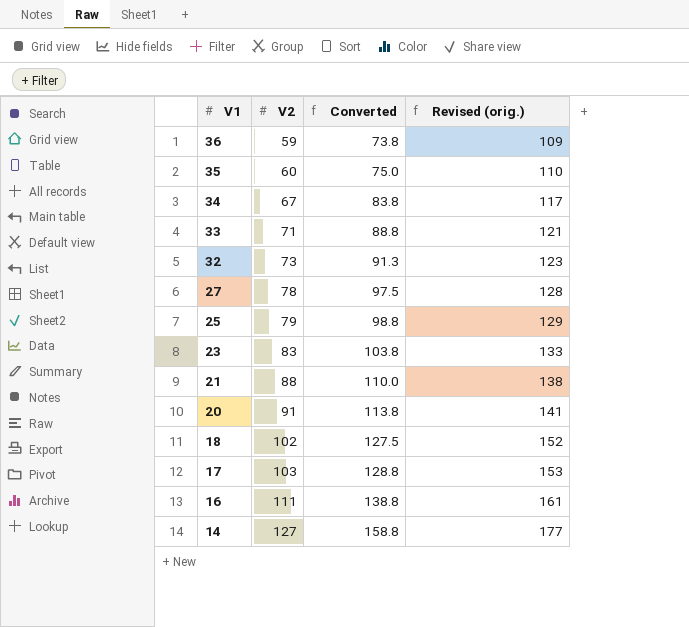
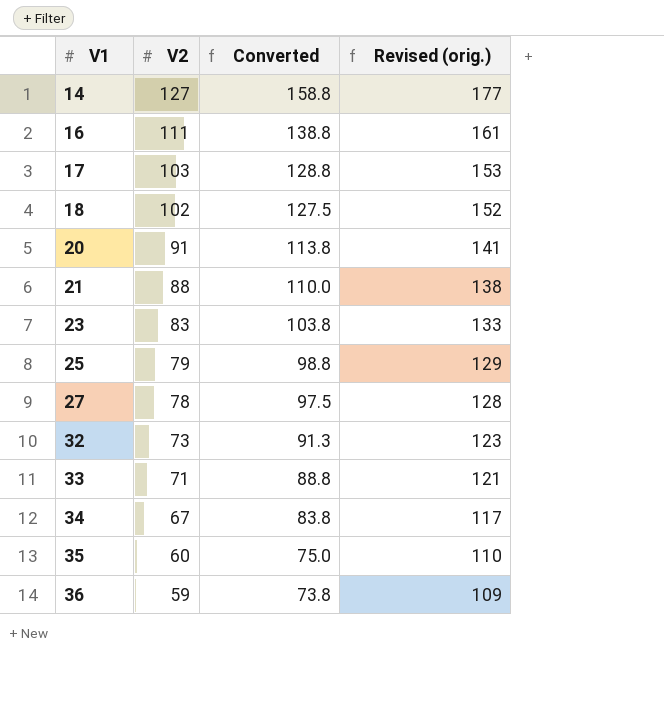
row order: V1 descending -> V1 ascending

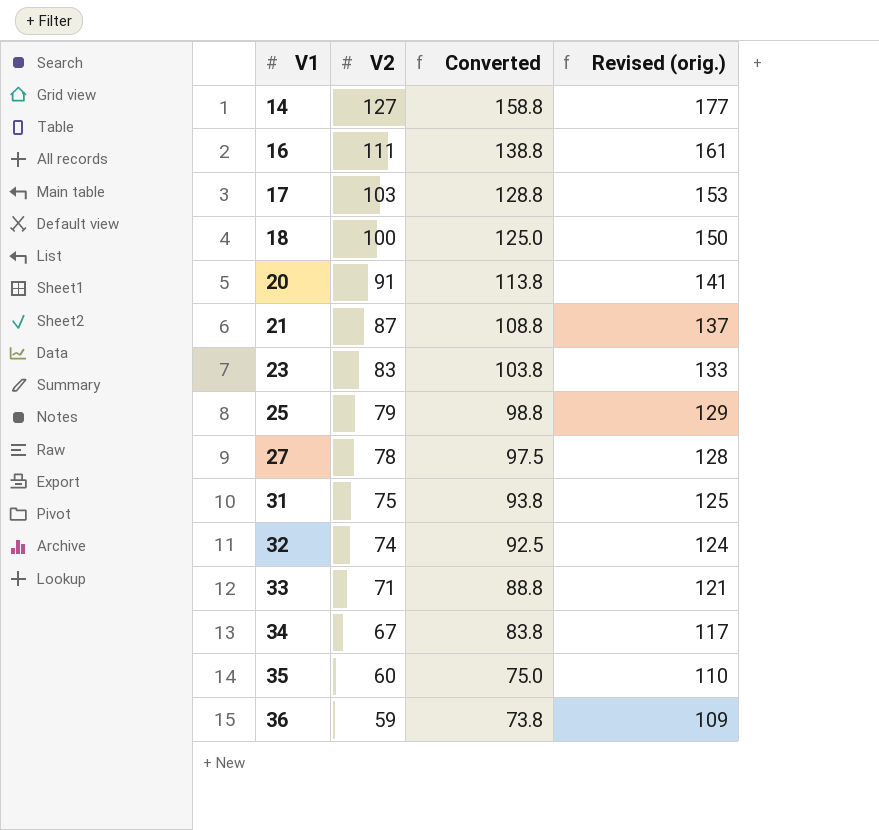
18 | V2: 102 -> 100
18 | Converted: 127.5 -> 125.0
18 | Revised (orig.): 152 -> 150
21 | V2: 88 -> 87
21 | Converted: 110.0 -> 108.8
21 | Revised (orig.): 138 -> 137
row 31: none -> 75 | 93.8 | 125
32 | V2: 73 -> 74
32 | Converted: 91.3 -> 92.5
32 | Revised (orig.): 123 -> 124

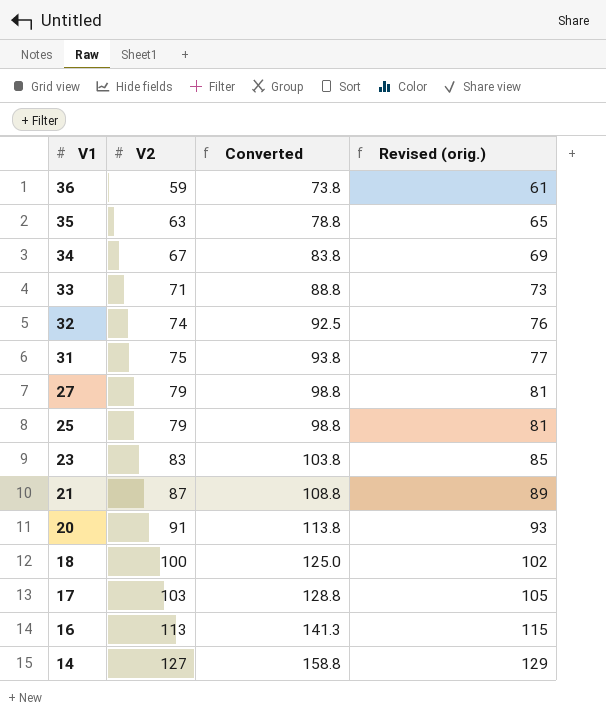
row order: V1 ascending -> V1 descending
column Revised (orig.) | formula: [V2] + 50 -> [V2] + 2
35 | V2: 60 -> 63
35 | Converted: 75.0 -> 78.8
27 | V2: 78 -> 79
27 | Converted: 97.5 -> 98.8
16 | V2: 111 -> 113
16 | Converted: 138.8 -> 141.3

